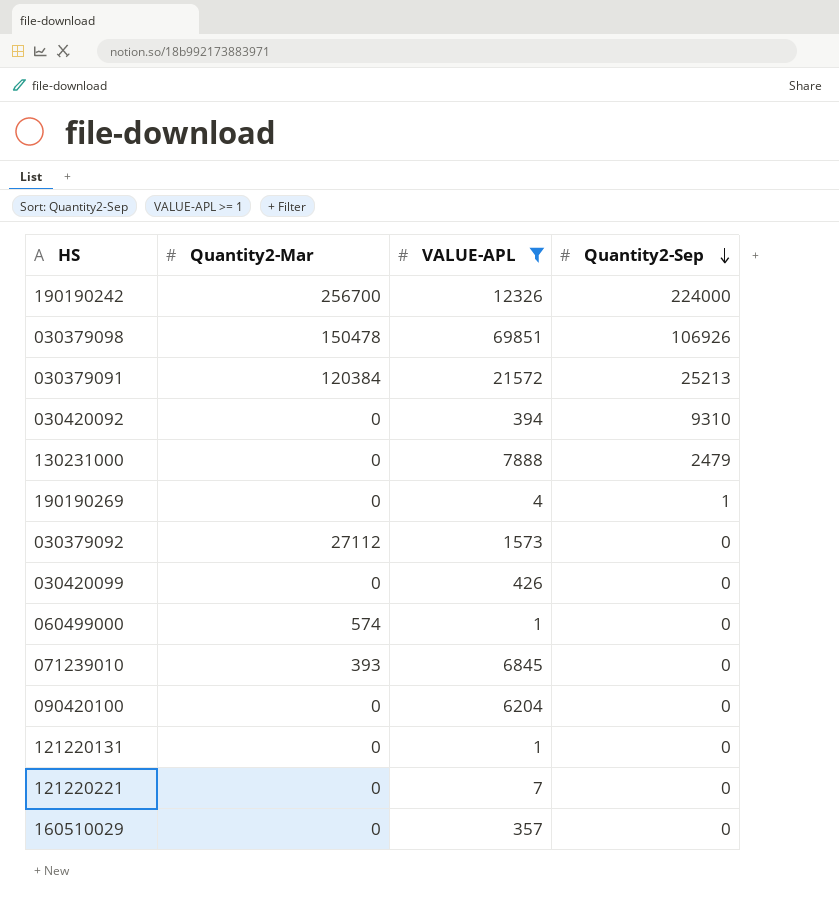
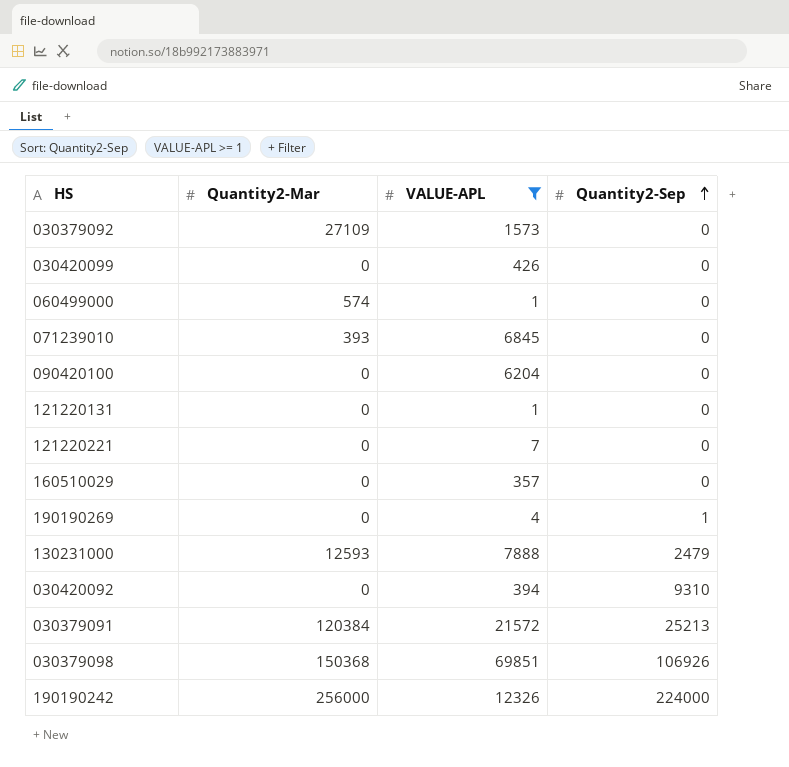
row order: Quantity2-Sep descending -> Quantity2-Sep ascending
030379092 | Quantity2-Mar: 27112 -> 27109
130231000 | Quantity2-Mar: 0 -> 12593
030379098 | Quantity2-Mar: 150478 -> 150368
190190242 | Quantity2-Mar: 256700 -> 256000

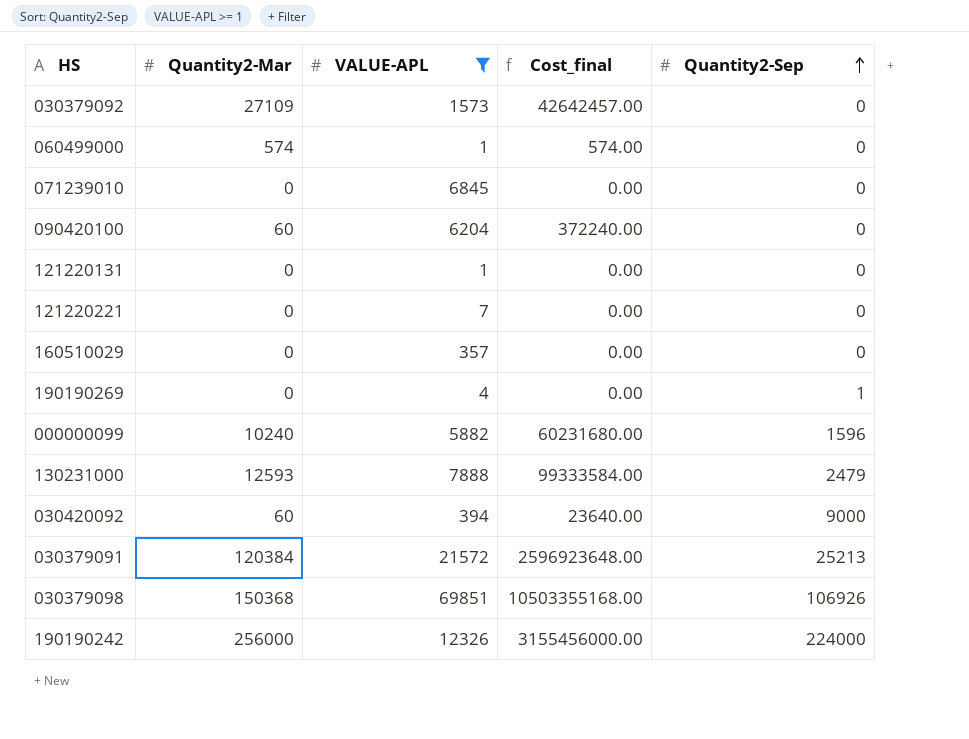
column Cost_final | formula: none -> [Quantity2-Mar] * [VALUE-APL]
row 030420099: 0 | 426 | 0 -> none
071239010 | Quantity2-Mar: 393 -> 0
090420100 | Quantity2-Mar: 0 -> 60
row 000000099: none -> 10240 | 5882 | 60231680.00 | 1596
030420092 | Quantity2-Mar: 0 -> 60
030420092 | Quantity2-Sep: 9310 -> 9000

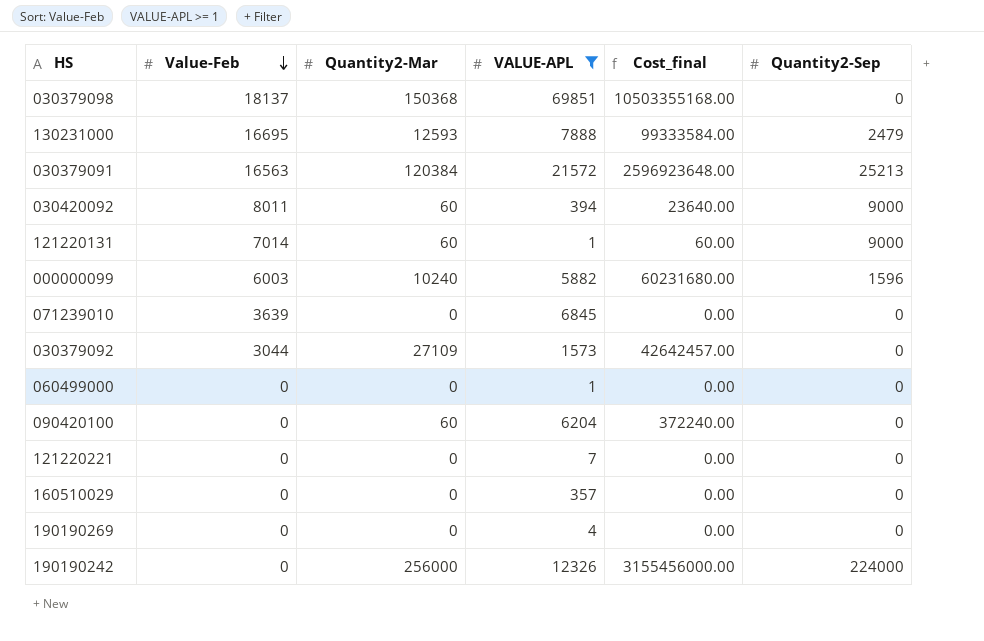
row order: Quantity2-Sep ascending -> Value-Feb descending
column Value-Feb | position: none -> 2
030379098 | Quantity2-Sep: 106926 -> 0
121220131 | Quantity2-Mar: 0 -> 60
121220131 | Cost_final: 0.00 -> 60.00
121220131 | Quantity2-Sep: 0 -> 9000
060499000 | Quantity2-Mar: 574 -> 0
060499000 | Cost_final: 574.00 -> 0.00
190190269 | Quantity2-Sep: 1 -> 0

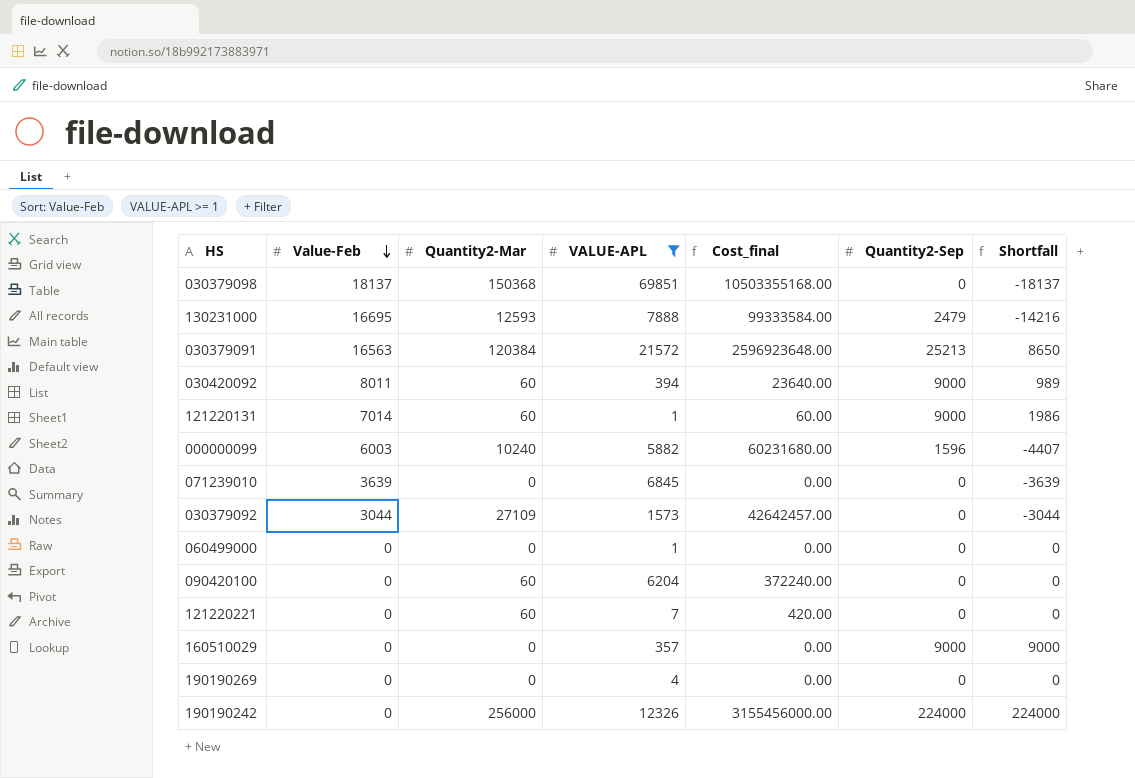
column Shortfall | formula: none -> [Quantity2-Sep] - [Value-Feb]
121220221 | Quantity2-Mar: 0 -> 60
121220221 | Cost_final: 0.00 -> 420.00
160510029 | Quantity2-Sep: 0 -> 9000

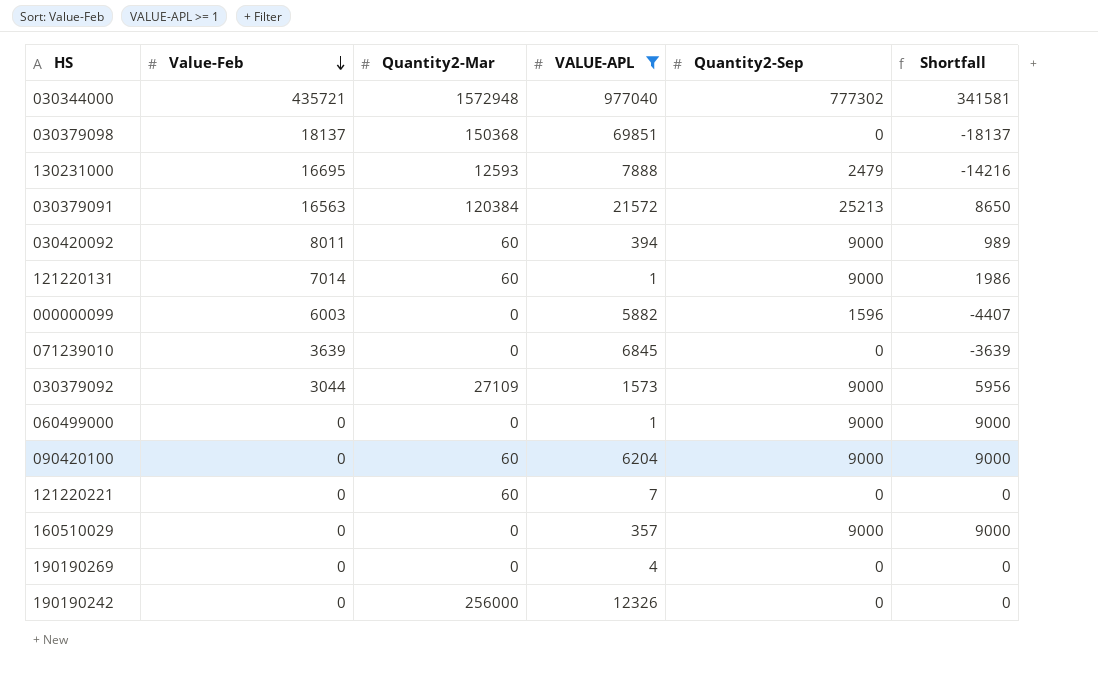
column Cost_final | formula: [Quantity2-Mar] * [VALUE-APL] -> none
row 030344000: none -> 435721 | 1572948 | 977040 | 777302 | 341581
000000099 | Quantity2-Mar: 10240 -> 0
030379092 | Quantity2-Sep: 0 -> 9000
030379092 | Shortfall: -3044 -> 5956
060499000 | Quantity2-Sep: 0 -> 9000
060499000 | Shortfall: 0 -> 9000
090420100 | Quantity2-Sep: 0 -> 9000
090420100 | Shortfall: 0 -> 9000
190190242 | Quantity2-Sep: 224000 -> 0
190190242 | Shortfall: 224000 -> 0

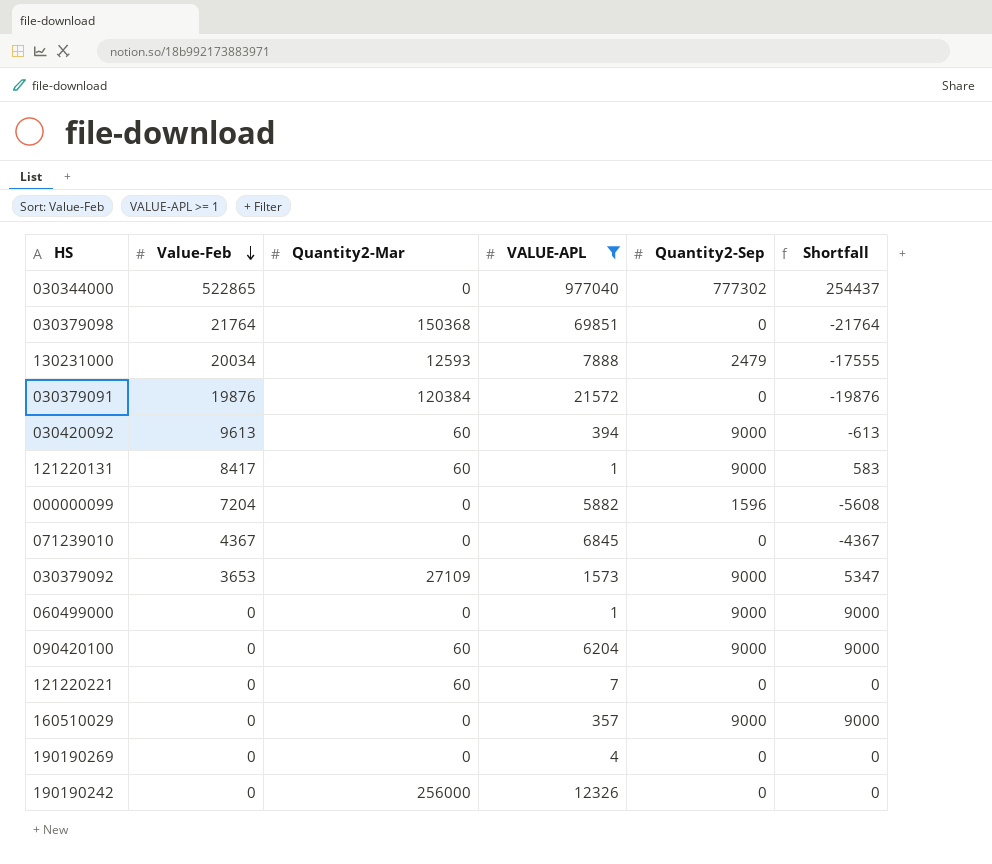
030344000 | Value-Feb: 435721 -> 522865
030344000 | Quantity2-Mar: 1572948 -> 0
030344000 | Shortfall: 341581 -> 254437
030379098 | Value-Feb: 18137 -> 21764
030379098 | Shortfall: -18137 -> -21764
130231000 | Value-Feb: 16695 -> 20034
130231000 | Shortfall: -14216 -> -17555
030379091 | Value-Feb: 16563 -> 19876
030379091 | Quantity2-Sep: 25213 -> 0
030379091 | Shortfall: 8650 -> -19876
030420092 | Value-Feb: 8011 -> 9613
030420092 | Shortfall: 989 -> -613
121220131 | Value-Feb: 7014 -> 8417
121220131 | Shortfall: 1986 -> 583
000000099 | Value-Feb: 6003 -> 7204
000000099 | Shortfall: -4407 -> -5608
071239010 | Value-Feb: 3639 -> 4367
071239010 | Shortfall: -3639 -> -4367
030379092 | Value-Feb: 3044 -> 3653
030379092 | Shortfall: 5956 -> 5347

